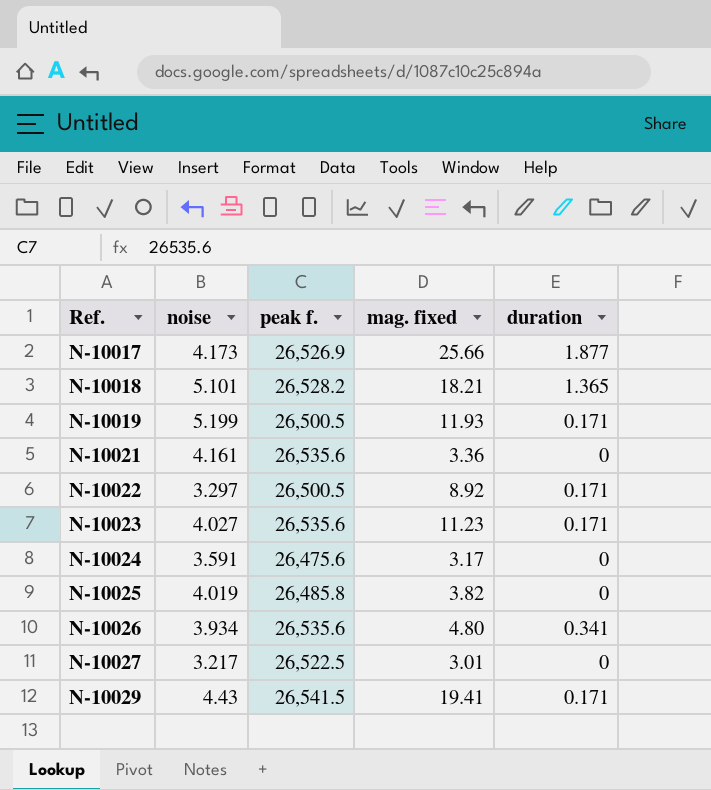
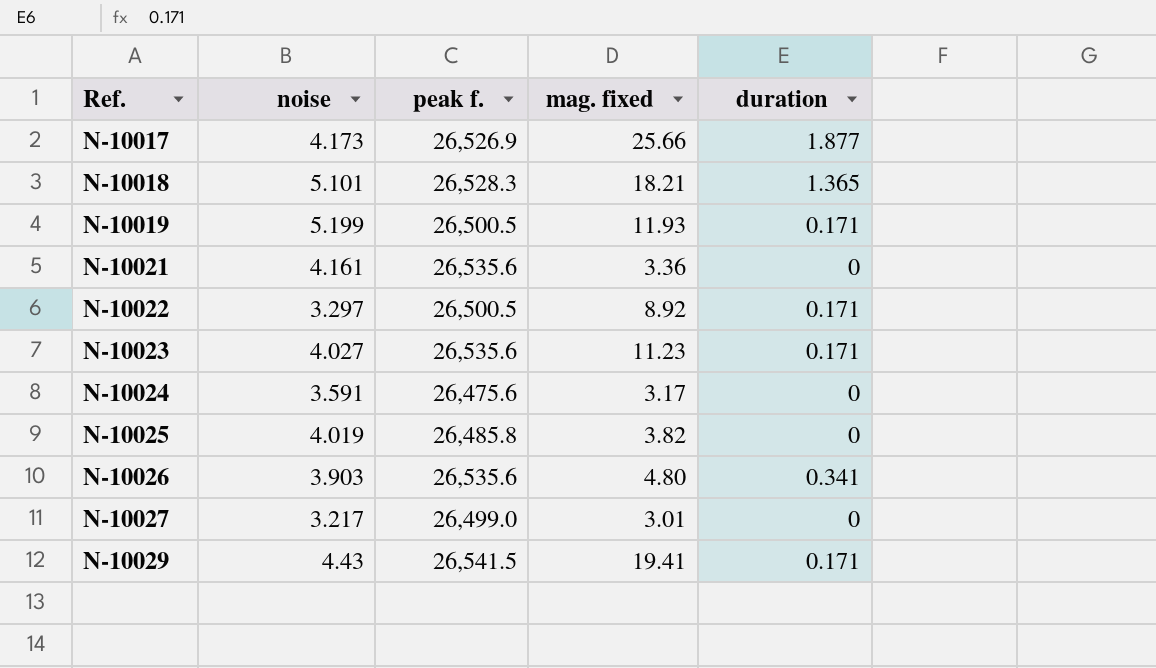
N-10018 | peak f.: 26,528.2 -> 26,528.3
N-10026 | noise: 3.934 -> 3.903
N-10027 | peak f.: 26,522.5 -> 26,499.0

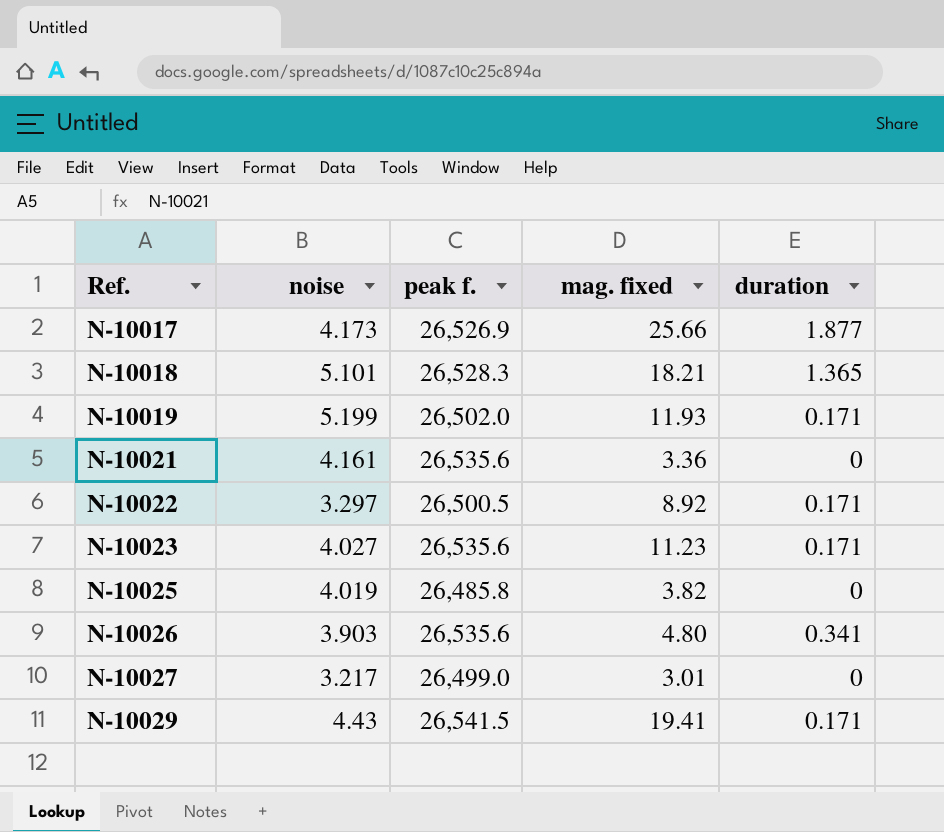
row N-10024: 3.591 | 26,475.6 | 3.17 | 0 -> none
N-10019 | peak f.: 26,500.5 -> 26,502.0

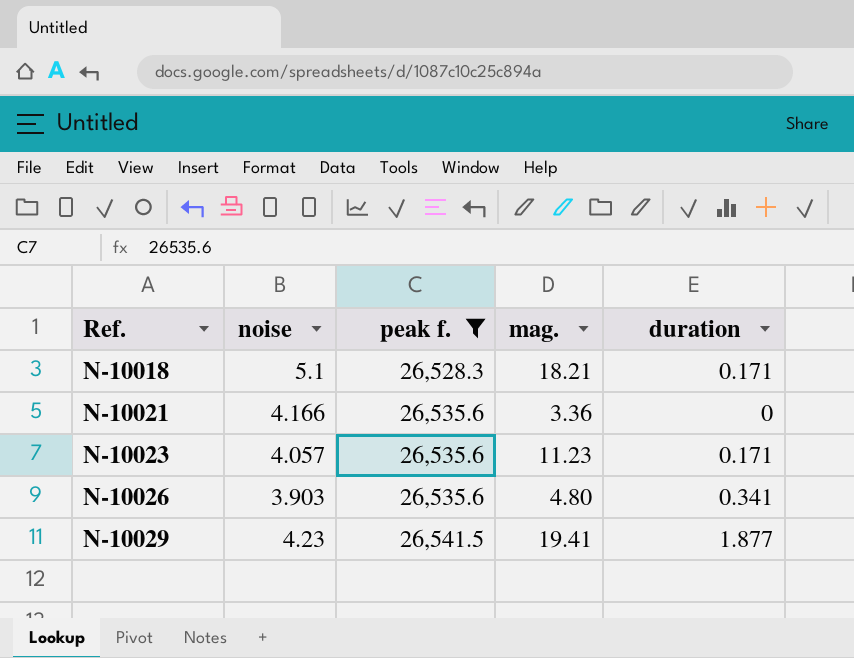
filter: none -> peak f. >= 26,528.3
column name: mag. fixed -> mag.
N-10018 | noise: 5.101 -> 5.1
N-10018 | duration: 1.365 -> 0.171
N-10021 | noise: 4.161 -> 4.166
N-10023 | noise: 4.027 -> 4.057
N-10029 | noise: 4.43 -> 4.23
N-10029 | duration: 0.171 -> 1.877

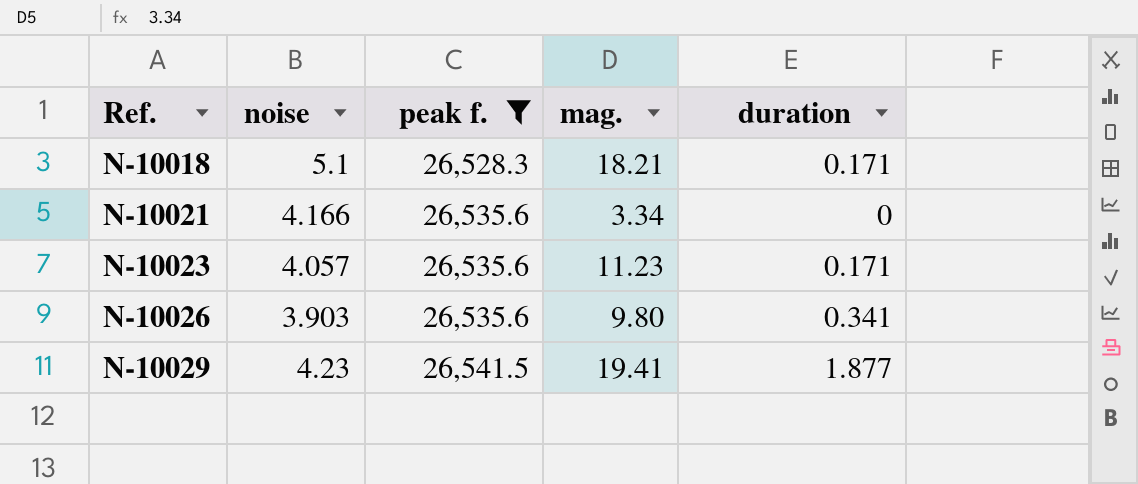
N-10021 | mag.: 3.36 -> 3.34
N-10026 | mag.: 4.80 -> 9.80

